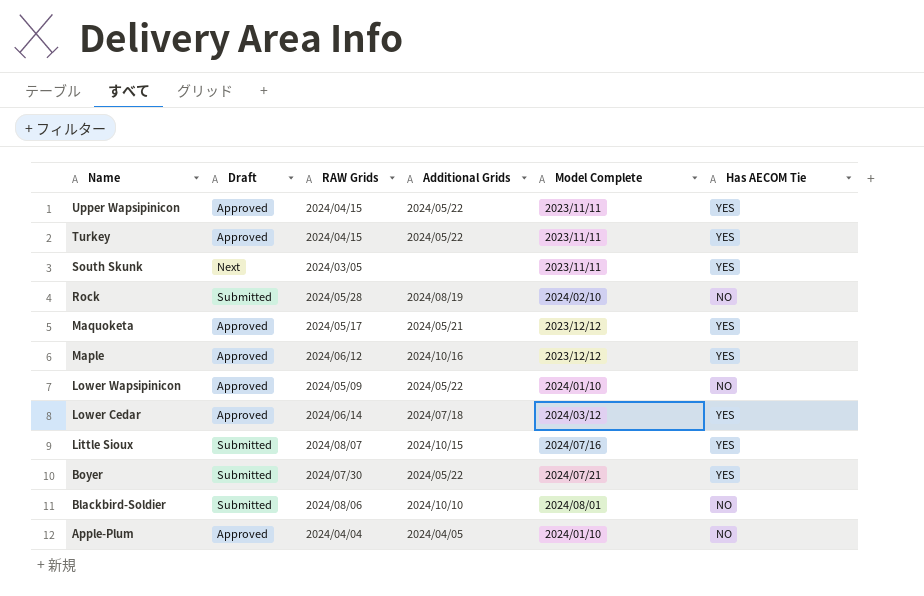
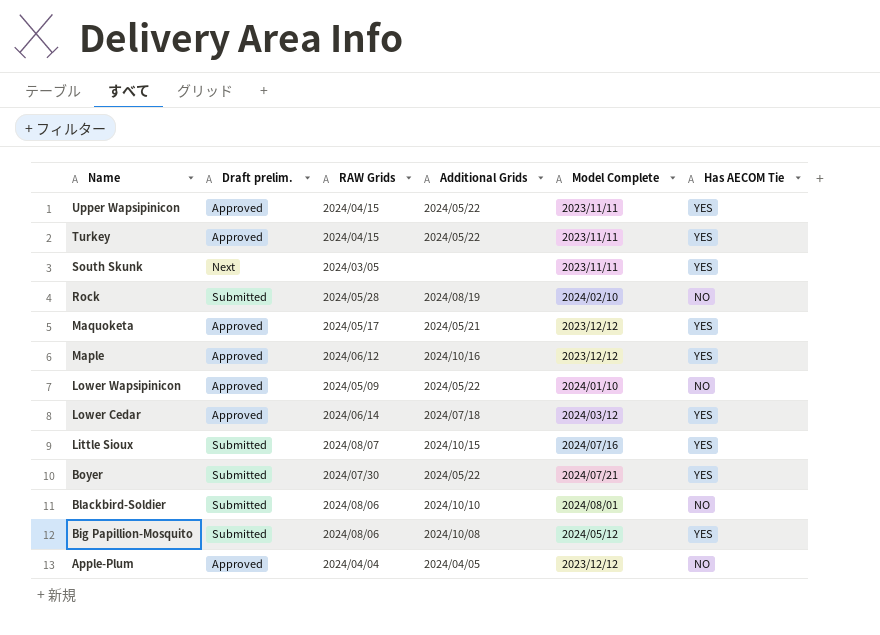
column name: Draft -> Draft prelim.
row Big Papillion-Mosquito: none -> Submitted | 2024/08/06 | 2024/10/08 | 2024/05/12 | YES
Apple-Plum | Model Complete: 2024/01/10 -> 2023/12/12

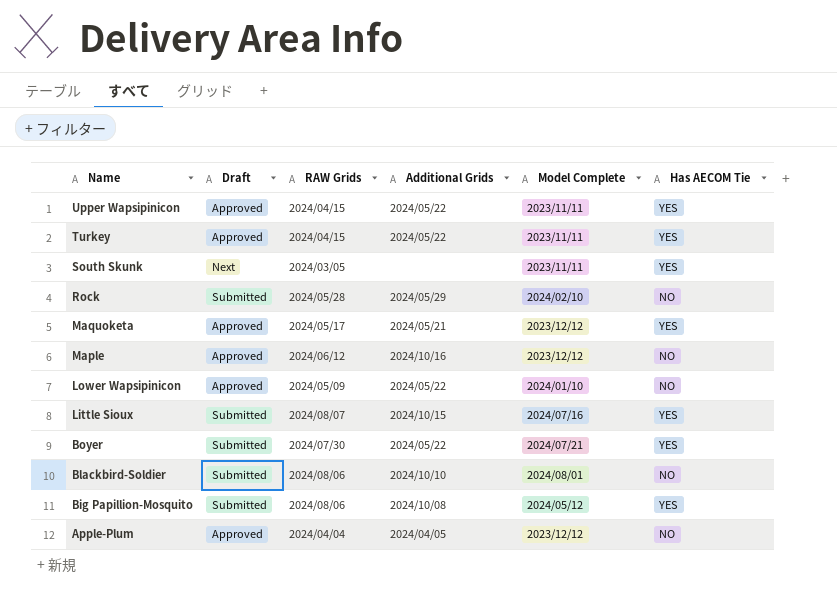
column name: Draft prelim. -> Draft
row Lower Cedar: Approved | 2024/06/14 | 2024/07/18 | 2024/03/12 | YES -> none
Rock | Additional Grids: 2024/08/19 -> 2024/05/29
Maple | Has AECOM Tie: YES -> NO

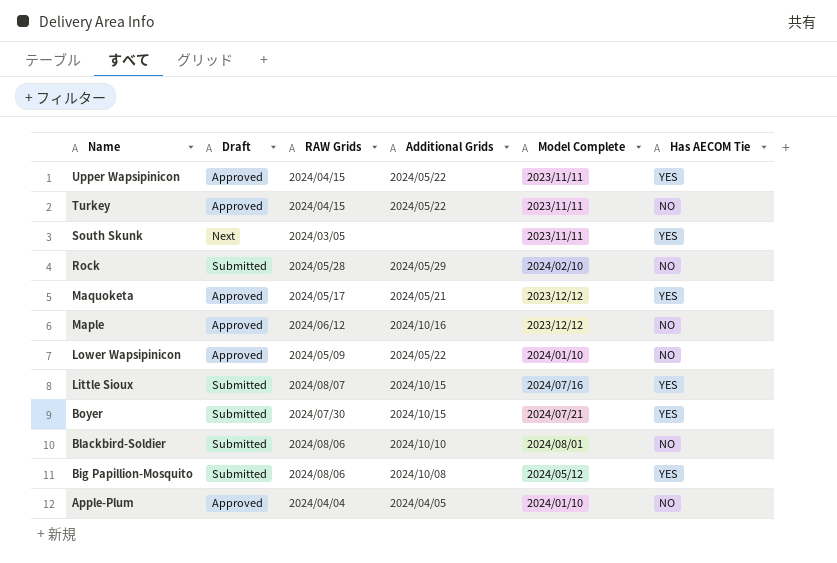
Turkey | Has AECOM Tie: YES -> NO
Boyer | Additional Grids: 2024/05/22 -> 2024/10/15
Apple-Plum | Model Complete: 2023/12/12 -> 2024/01/10

